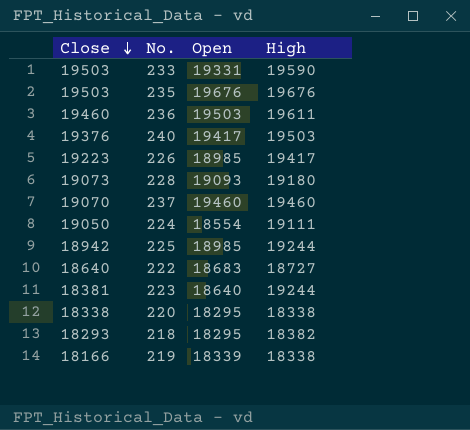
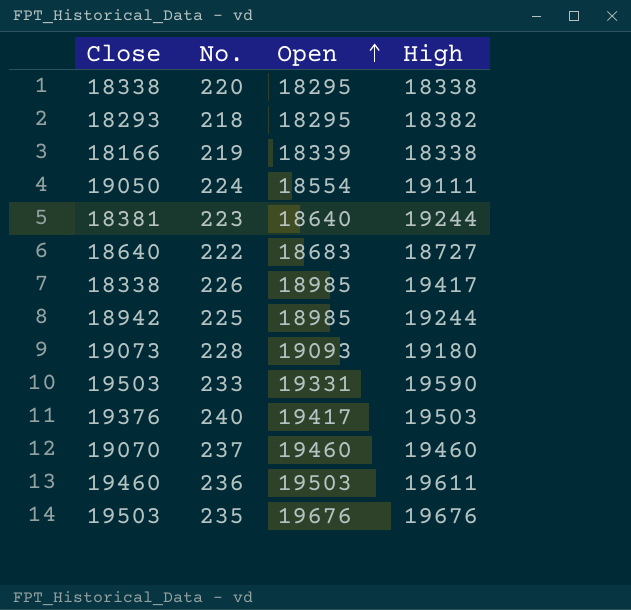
row order: Close descending -> Open ascending
226 | Close: 19223 -> 18338

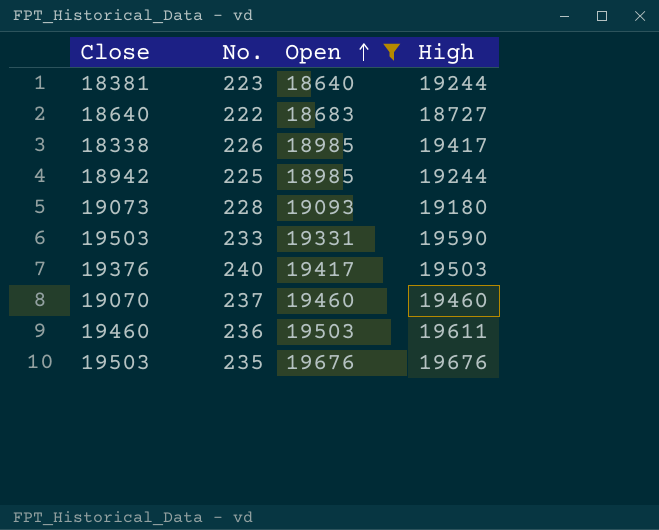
filter: none -> Open >= 18640

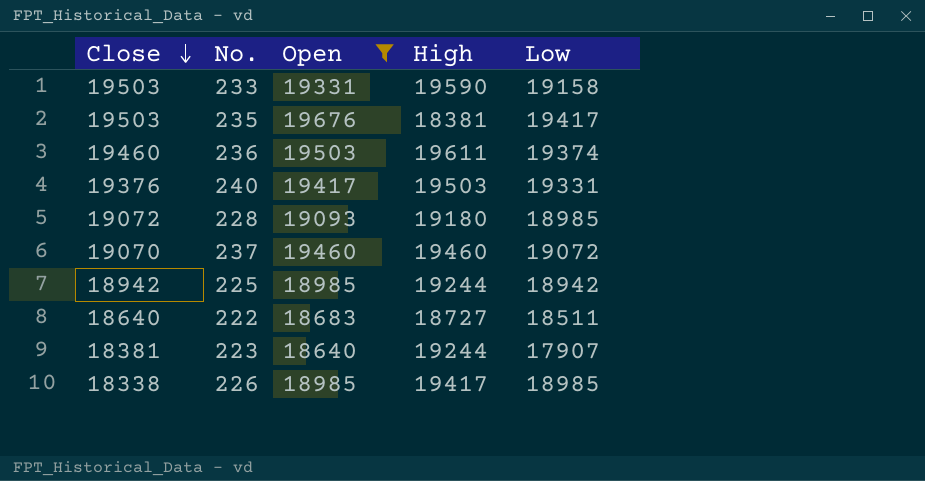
row order: Open ascending -> Close descending
column Low | position: none -> 5
235 | High: 19676 -> 18381
228 | Close: 19073 -> 19072

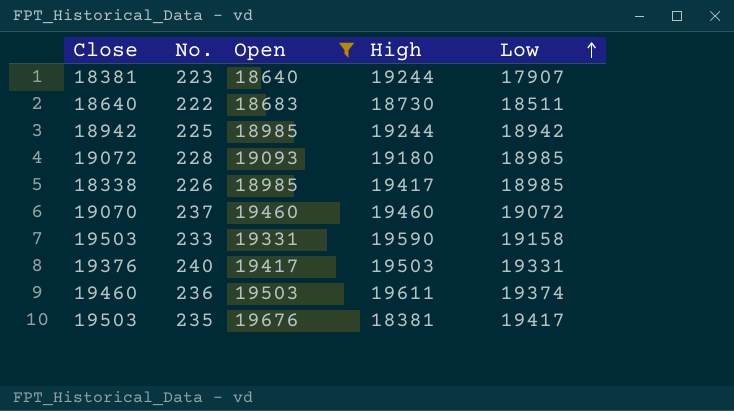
row order: Close descending -> Low ascending
222 | High: 18727 -> 18730

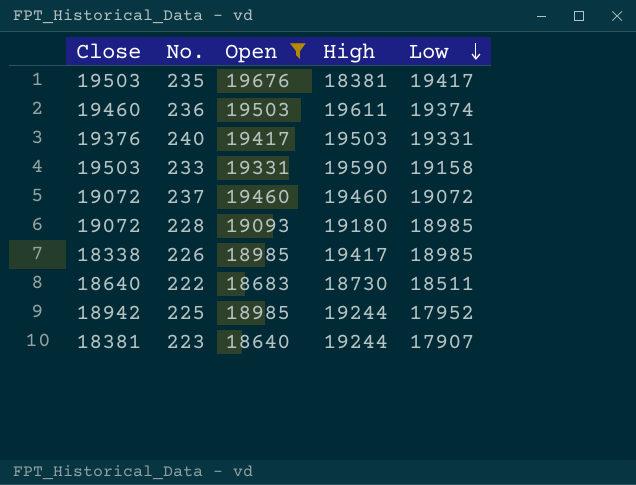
row order: Low ascending -> Low descending
237 | Close: 19070 -> 19072
225 | Low: 18942 -> 17952

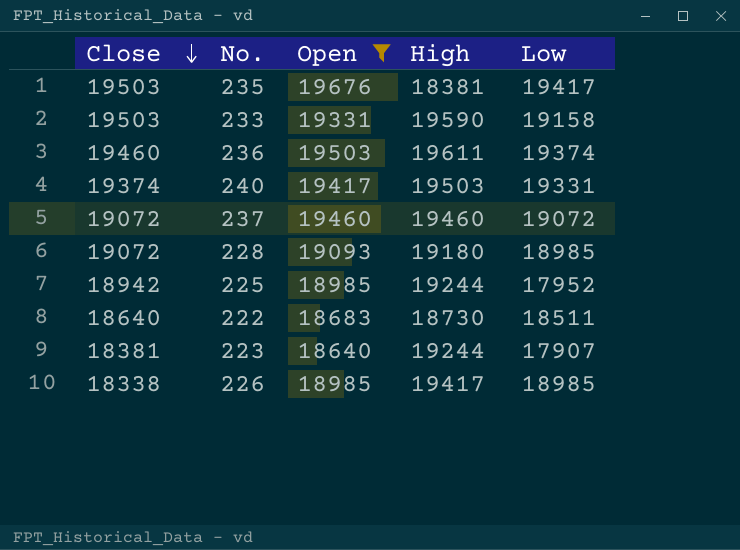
row order: Low descending -> Close descending
240 | Close: 19376 -> 19374

